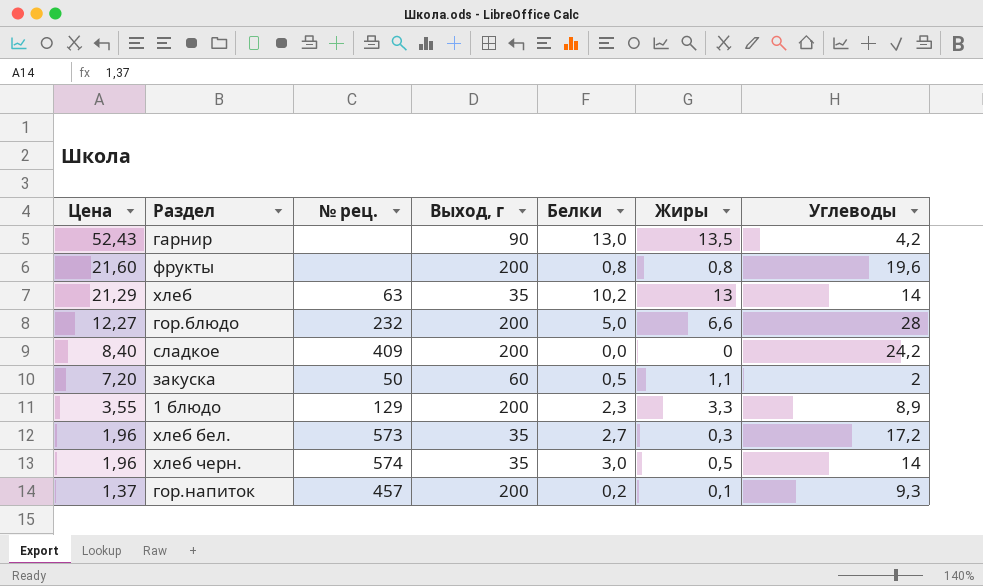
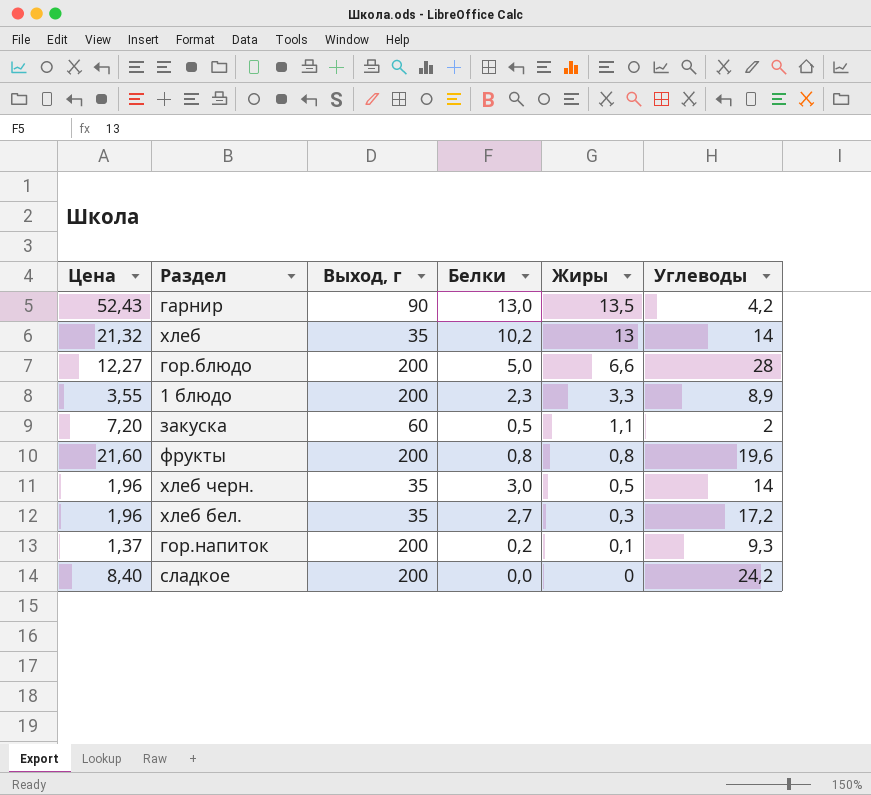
row order: Цена descending -> Жиры descending
column № рец. | position: 3 -> none
хлеб | Цена: 21,29 -> 21,32

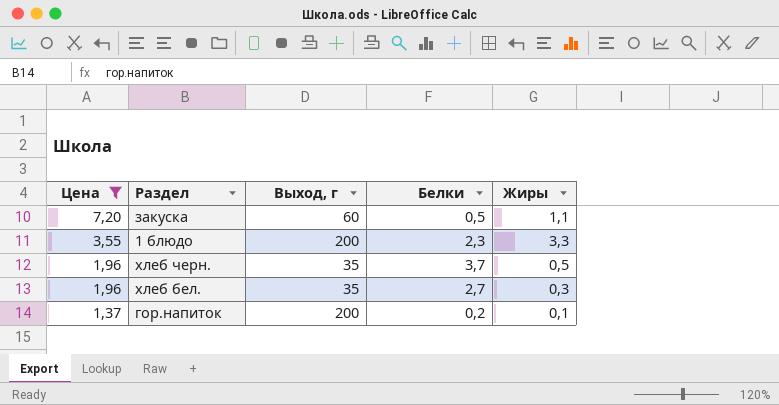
filter: none -> Цена <= 7,20
row order: Жиры descending -> Цена descending
column Углеводы | position: 6 -> none
хлеб черн. | Белки: 3,0 -> 3,7

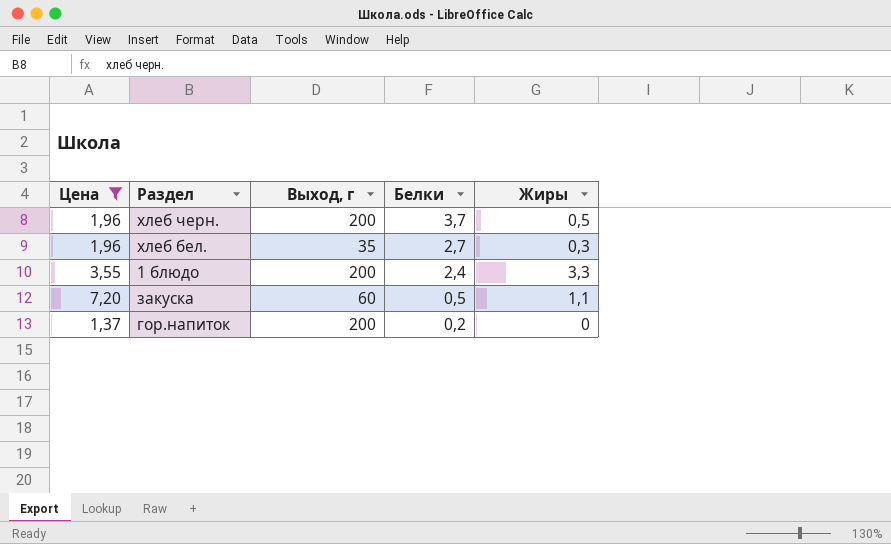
row order: Цена descending -> Белки descending
хлеб черн. | Выход, г: 35 -> 200
1 блюдо | Белки: 2,3 -> 2,4
гор.напиток | Жиры: 0,1 -> 0

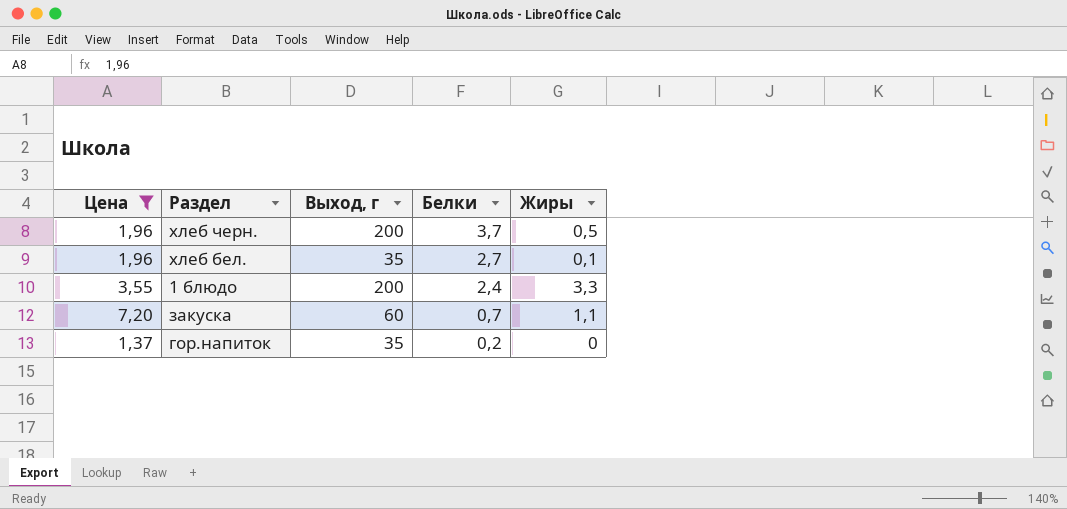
хлеб бел. | Жиры: 0,3 -> 0,1
закуска | Белки: 0,5 -> 0,7
гор.напиток | Выход, г: 200 -> 35

